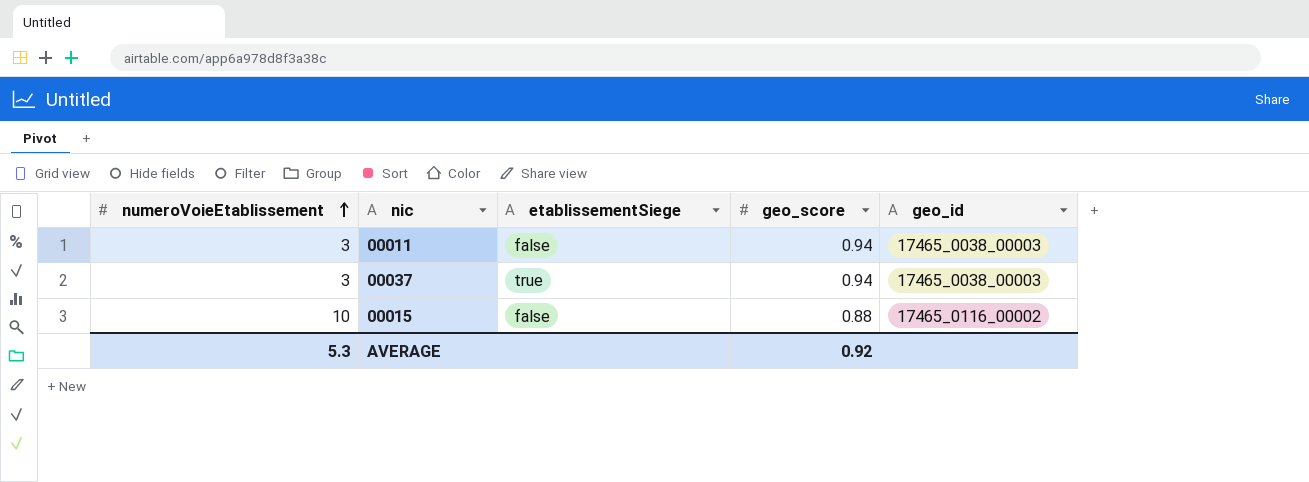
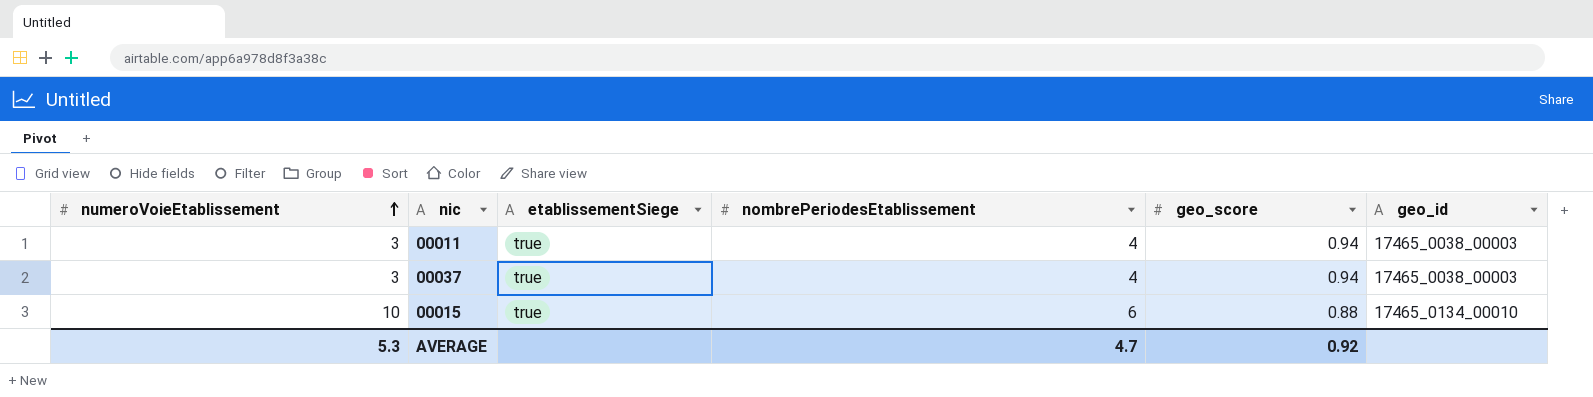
column nombrePeriodesEtablissement | position: none -> 4
00011 | etablissementSiege: false -> true
00015 | etablissementSiege: false -> true
00015 | geo_id: 17465_0116_00002 -> 17465_0134_00010

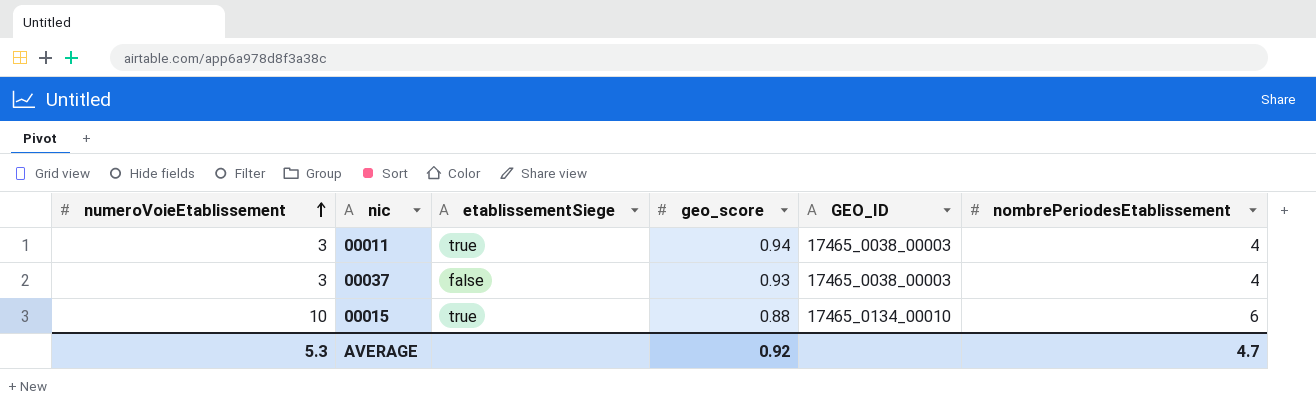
column name: geo_id -> GEO_ID
column nombrePeriodesEtablissement | position: 4 -> 6
00037 | etablissementSiege: true -> false
00037 | geo_score: 0.94 -> 0.93

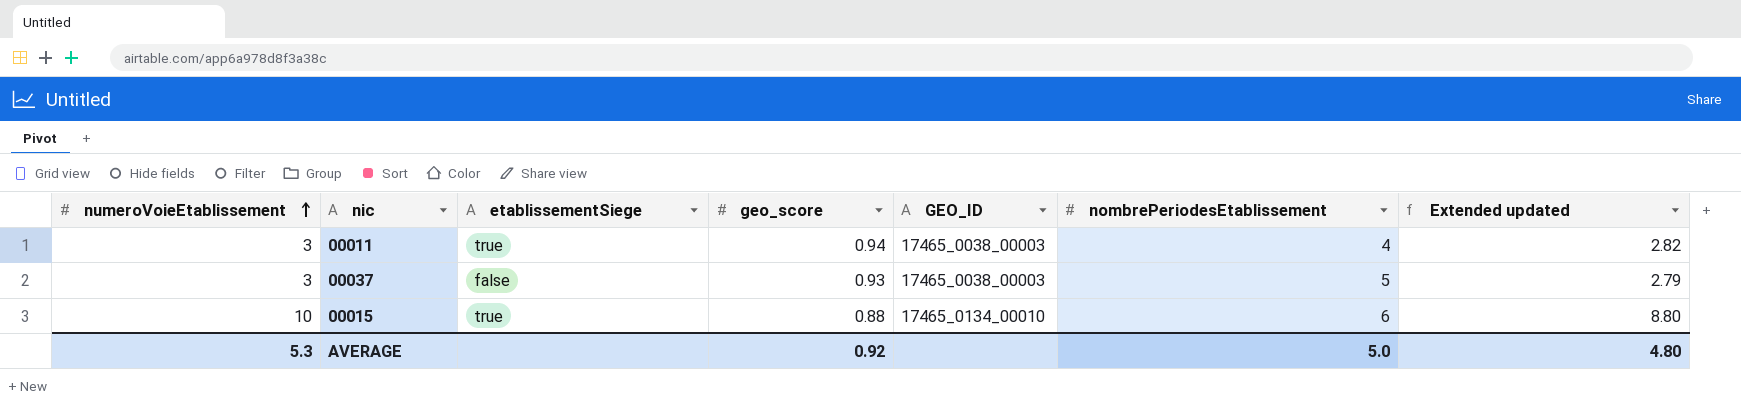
column Extended updated | formula: none -> [numeroVoieEtablissement] * [geo_score]
00037 | nombrePeriodesEtablissement: 4 -> 5
AVERAGE | nombrePeriodesEtablissement: 4.7 -> 5.0

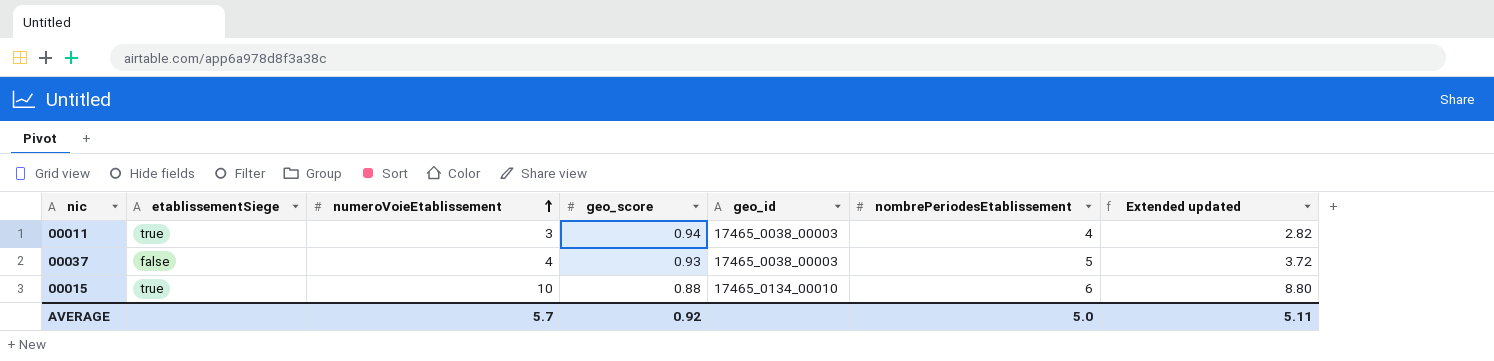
column numeroVoieEtablissement | position: 1 -> 3
column name: GEO_ID -> geo_id
00037 | numeroVoieEtablissement: 3 -> 4
00037 | Extended updated: 2.79 -> 3.72
AVERAGE | numeroVoieEtablissement: 5.3 -> 5.7
AVERAGE | Extended updated: 4.80 -> 5.11

